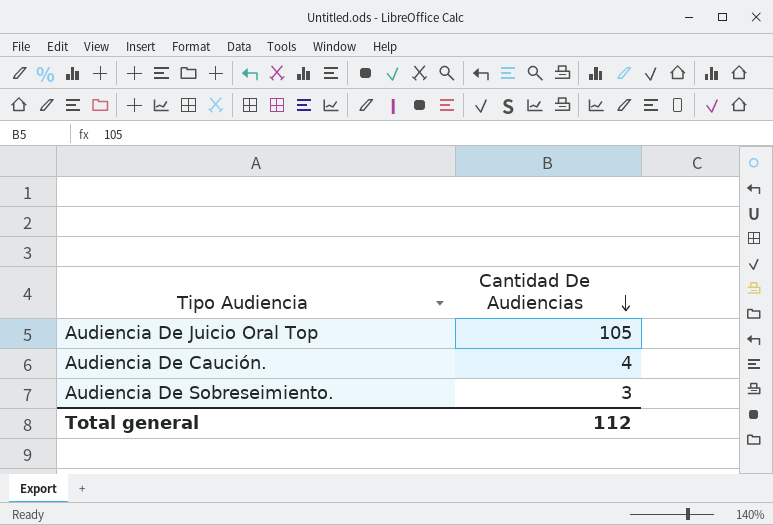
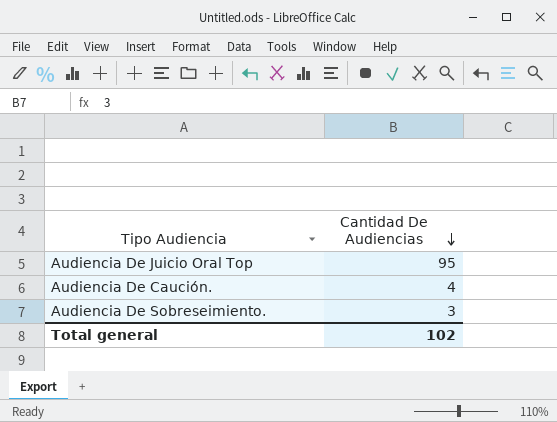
Audiencia De Juicio Oral Top | Cantidad De Audiencias: 105 -> 95
Total general | Cantidad De Audiencias: 112 -> 102

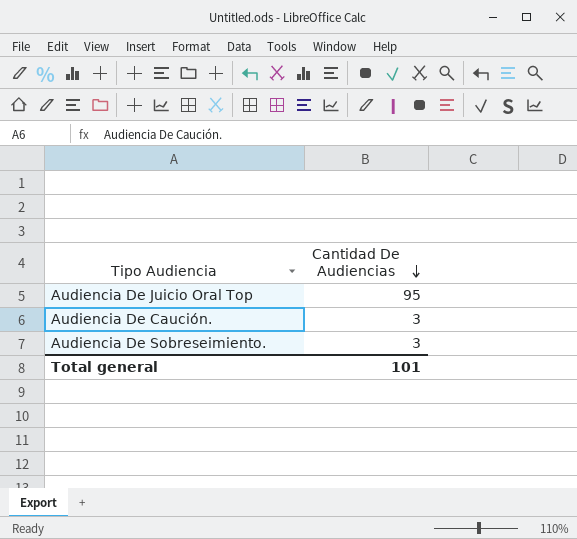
Audiencia De Caución. | Cantidad De Audiencias: 4 -> 3
Total general | Cantidad De Audiencias: 102 -> 101

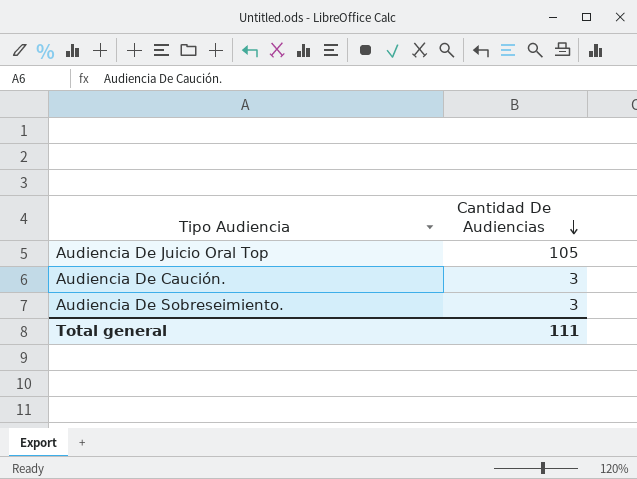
Audiencia De Juicio Oral Top | Cantidad De Audiencias: 95 -> 105
Total general | Cantidad De Audiencias: 101 -> 111

